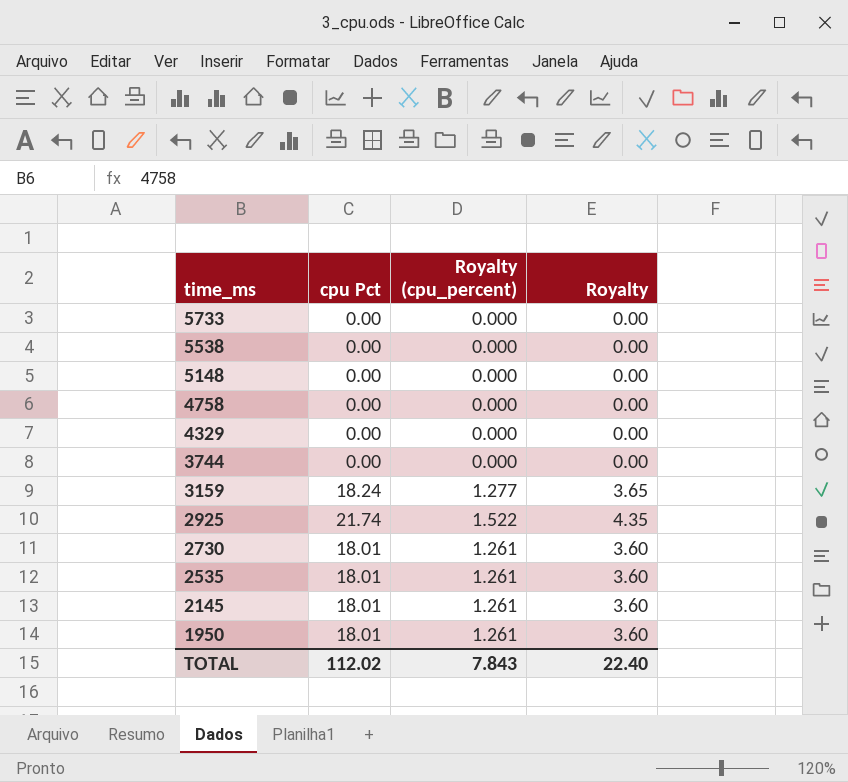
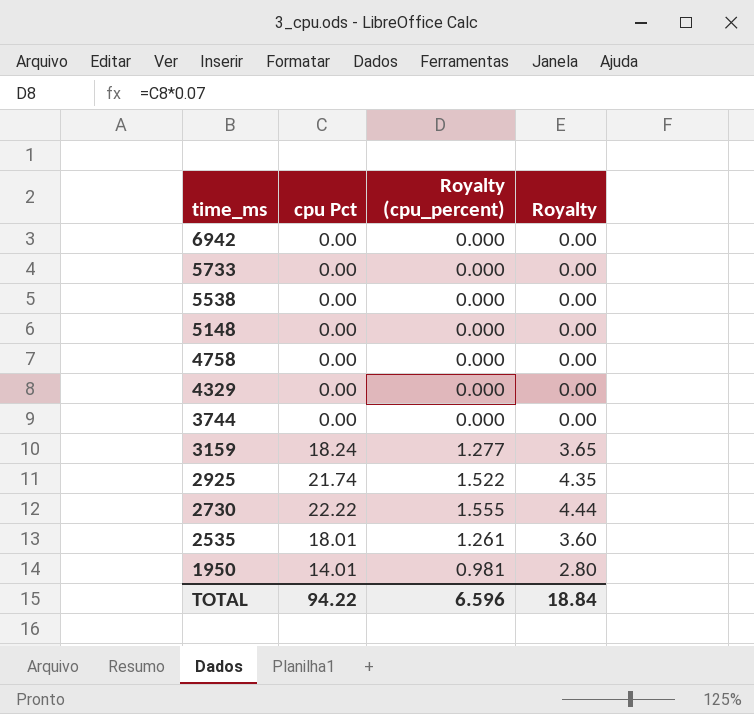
row 2145: 18.01 | 1.261 | 3.60 -> none
row 6942: none -> 0.00 | 0.000 | 0.00
2730 | cpu Pct: 18.01 -> 22.22
2730 | Royalty (cpu_percent): 1.261 -> 1.555
2730 | Royalty: 3.60 -> 4.44
1950 | cpu Pct: 18.01 -> 14.01
1950 | Royalty (cpu_percent): 1.261 -> 0.981
1950 | Royalty: 3.60 -> 2.80
TOTAL | cpu Pct: 112.02 -> 94.22
TOTAL | Royalty (cpu_percent): 7.843 -> 6.596
TOTAL | Royalty: 22.40 -> 18.84

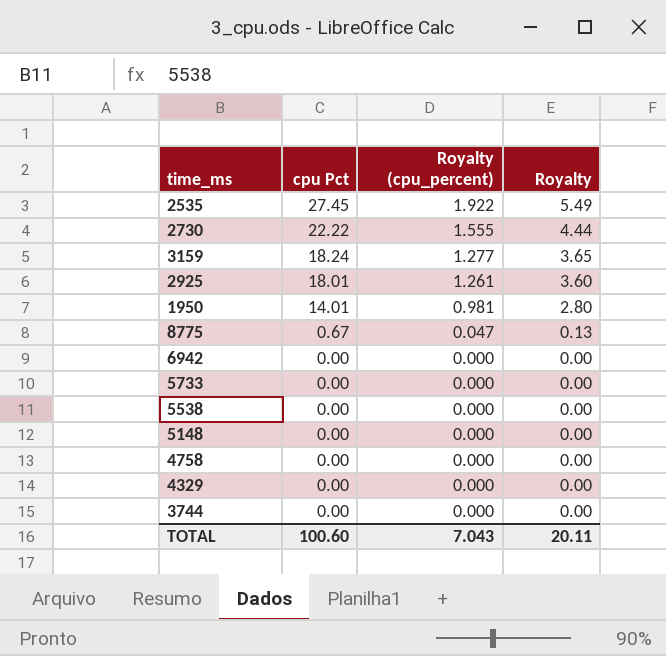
row order: time_ms descending -> cpu Pct descending
2535 | cpu Pct: 18.01 -> 27.45
2535 | Royalty (cpu_percent): 1.261 -> 1.922
2535 | Royalty: 3.60 -> 5.49
2925 | cpu Pct: 21.74 -> 18.01
2925 | Royalty (cpu_percent): 1.522 -> 1.261
2925 | Royalty: 4.35 -> 3.60
row 8775: none -> 0.67 | 0.047 | 0.13
TOTAL | cpu Pct: 94.22 -> 100.60
TOTAL | Royalty (cpu_percent): 6.596 -> 7.043
TOTAL | Royalty: 18.84 -> 20.11

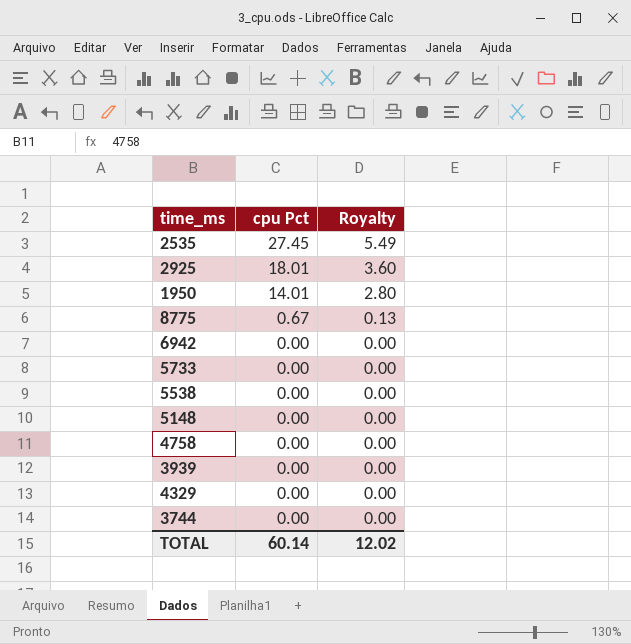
column Royalty (cpu_percent) | formula: [cpu Pct] * 0.07 -> none
row 2730: 22.22 | 1.555 | 4.44 -> none
row 3159: 18.24 | 1.277 | 3.65 -> none
row 3939: none -> 0.00 | 0.00
TOTAL | cpu Pct: 100.60 -> 60.14
TOTAL | Royalty: 20.11 -> 12.02

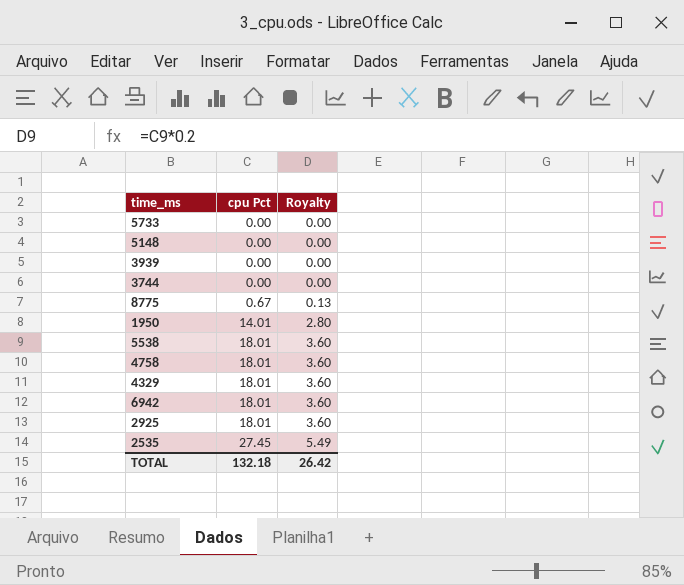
row order: cpu Pct descending -> cpu Pct ascending
5538 | cpu Pct: 0.00 -> 18.01
5538 | Royalty: 0.00 -> 3.60
4758 | cpu Pct: 0.00 -> 18.01
4758 | Royalty: 0.00 -> 3.60
4329 | cpu Pct: 0.00 -> 18.01
4329 | Royalty: 0.00 -> 3.60
6942 | cpu Pct: 0.00 -> 18.01
6942 | Royalty: 0.00 -> 3.60
TOTAL | cpu Pct: 60.14 -> 132.18
TOTAL | Royalty: 12.02 -> 26.42

